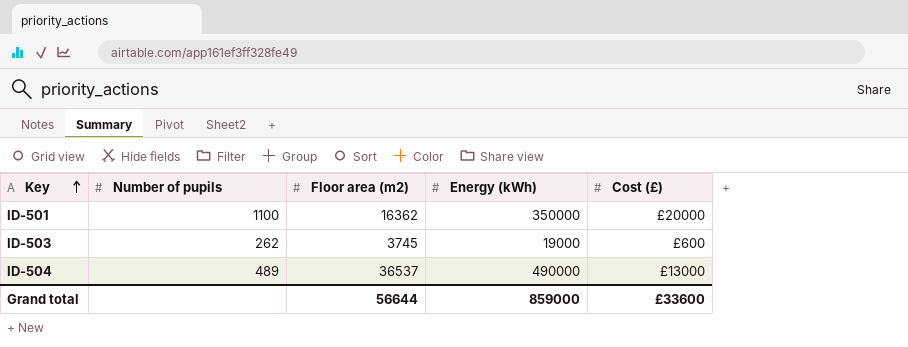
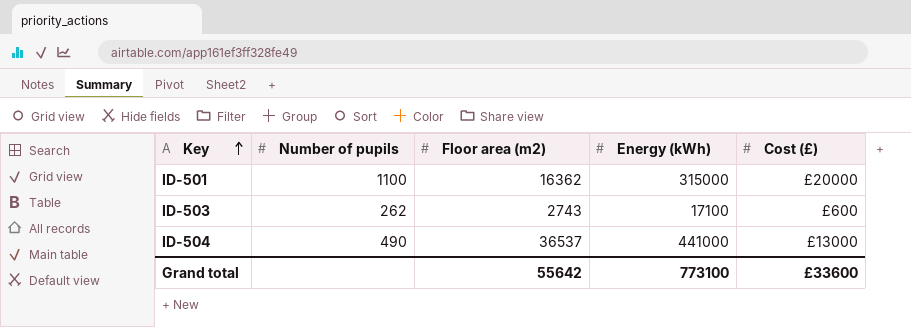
ID-501 | Energy (kWh): 350000 -> 315000
ID-503 | Floor area (m2): 3745 -> 2743
ID-503 | Energy (kWh): 19000 -> 17100
ID-504 | Number of pupils: 489 -> 490
ID-504 | Energy (kWh): 490000 -> 441000
Grand total | Floor area (m2): 56644 -> 55642
Grand total | Energy (kWh): 859000 -> 773100

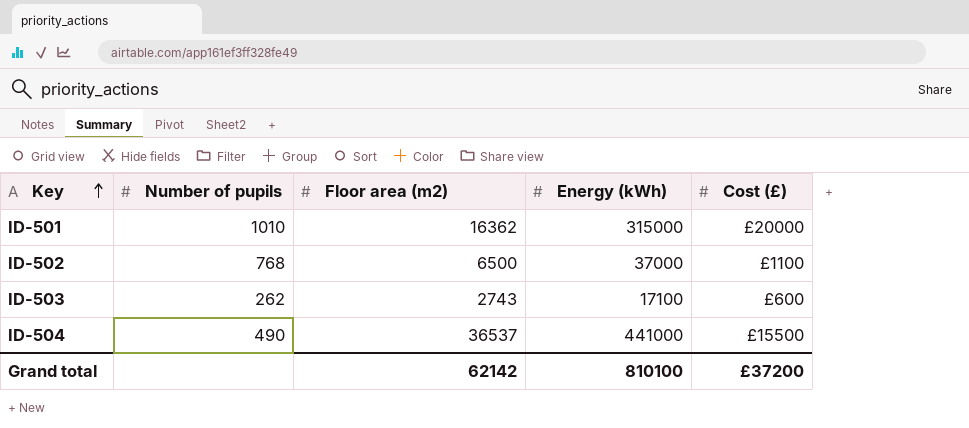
ID-501 | Number of pupils: 1100 -> 1010
row ID-502: none -> 768 | 6500 | 37000 | £1100
ID-504 | Cost (£): £13000 -> £15500
Grand total | Floor area (m2): 55642 -> 62142
Grand total | Energy (kWh): 773100 -> 810100
Grand total | Cost (£): £33600 -> £37200

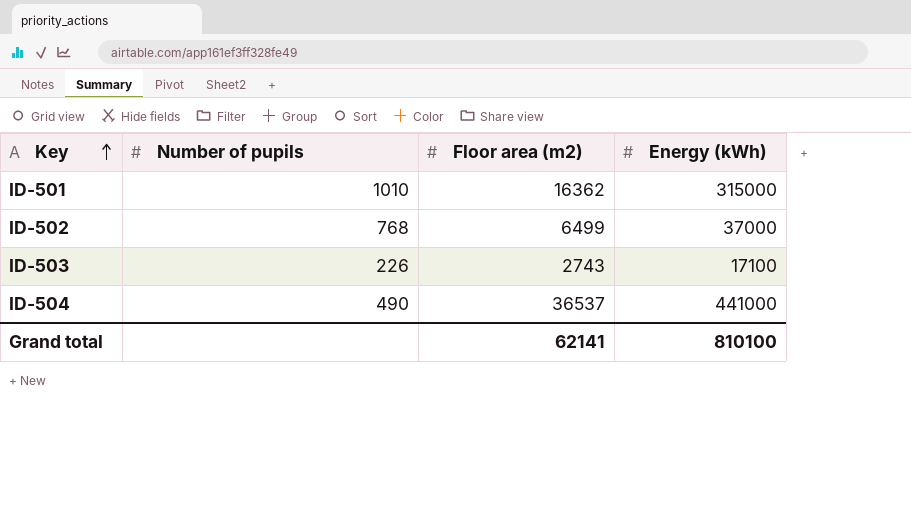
column Cost (£) | position: 5 -> none
ID-502 | Floor area (m2): 6500 -> 6499
ID-503 | Number of pupils: 262 -> 226
Grand total | Floor area (m2): 62142 -> 62141

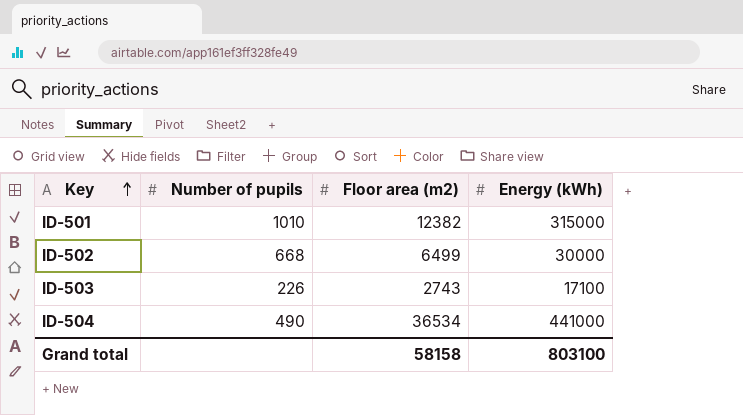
ID-501 | Floor area (m2): 16362 -> 12382
ID-502 | Number of pupils: 768 -> 668
ID-502 | Energy (kWh): 37000 -> 30000
ID-504 | Floor area (m2): 36537 -> 36534
Grand total | Floor area (m2): 62141 -> 58158
Grand total | Energy (kWh): 810100 -> 803100

